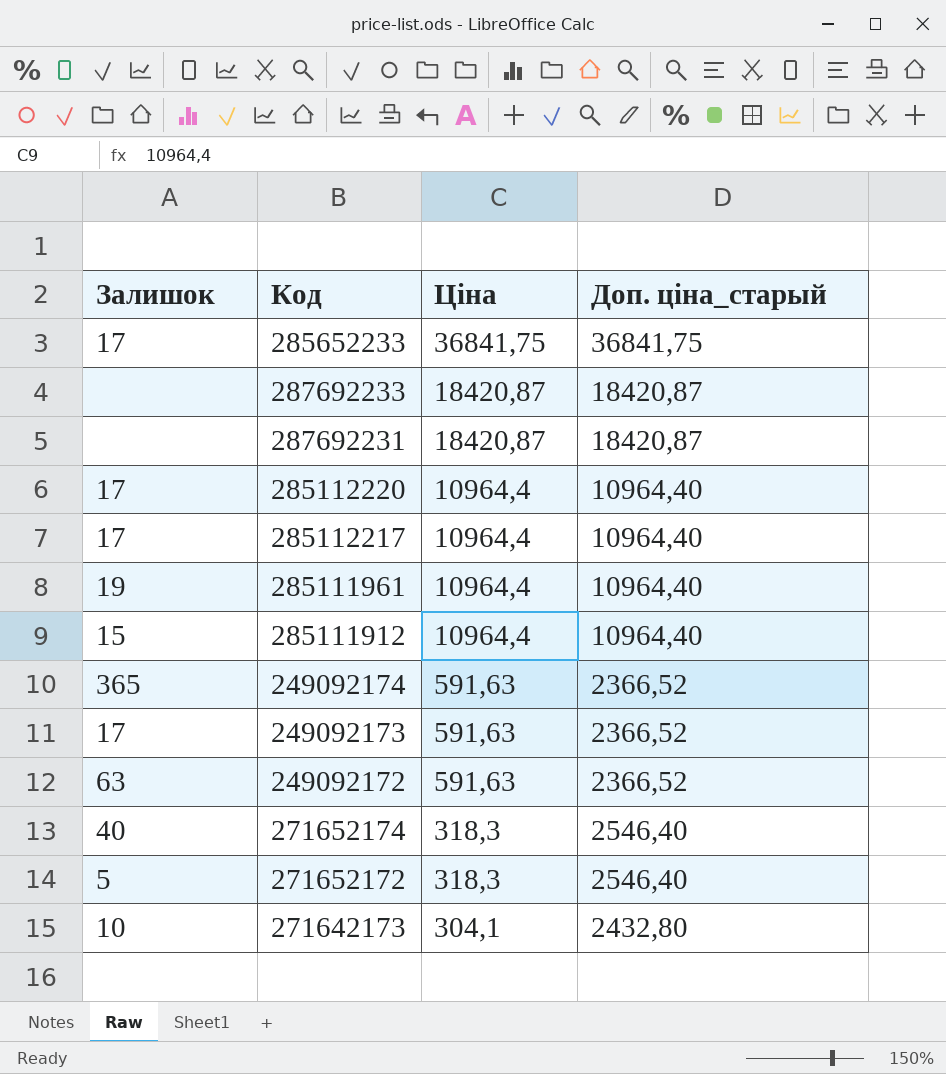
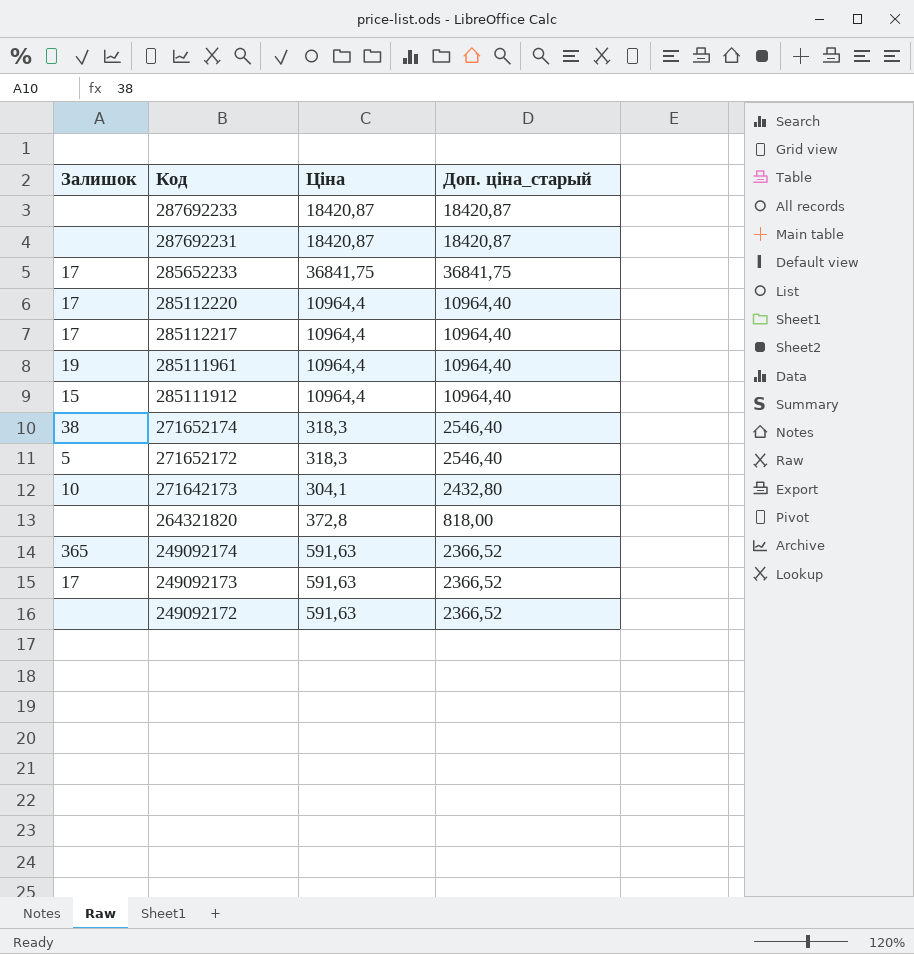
row order: Ціна descending -> Код descending
271652174 | Залишок: 40 -> 38
row 264321820: none -> none | 372,8 | 818,00
249092172 | Залишок: 63 -> none

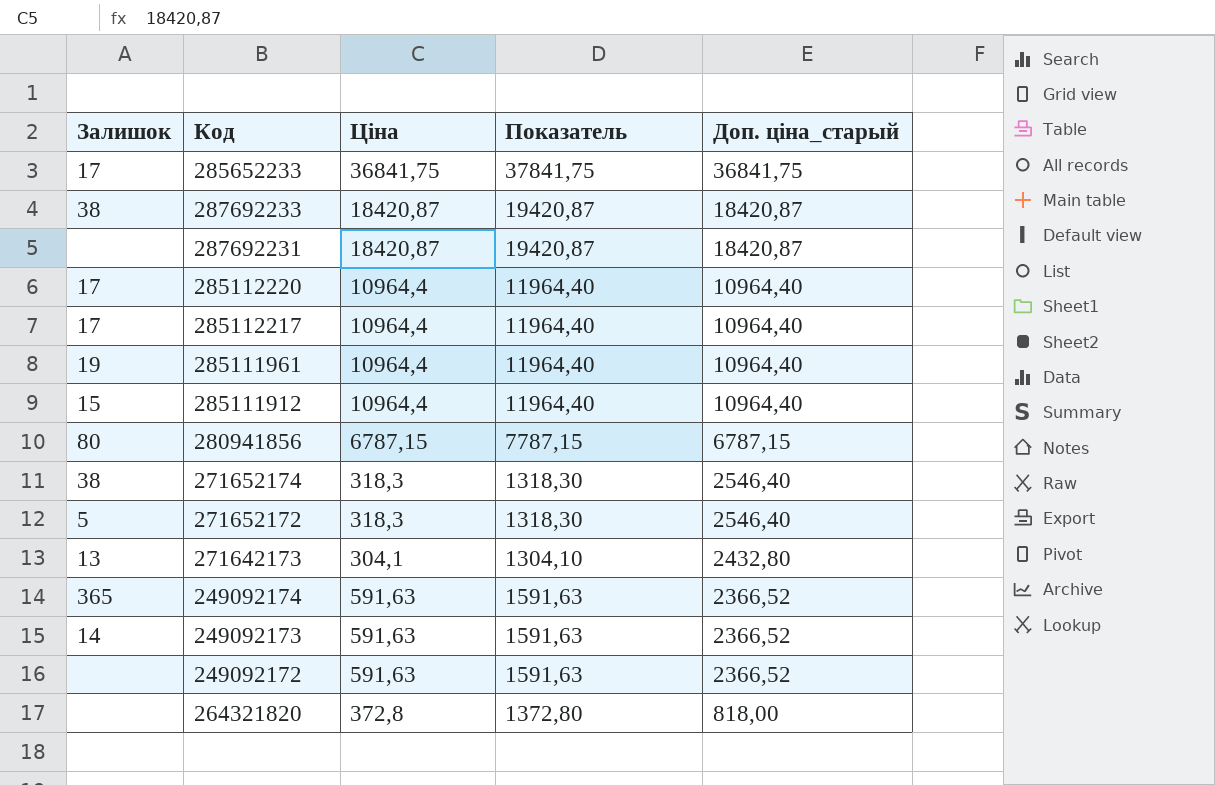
row order: Код descending -> Доп. ціна_старый descending
column Показатель | formula: none -> [Ціна] + 1000
287692233 | Залишок: none -> 38
row 280941856: none -> 80 | 6787,15 | 7787,15 | 6787,15
271642173 | Залишок: 10 -> 13
249092173 | Залишок: 17 -> 14

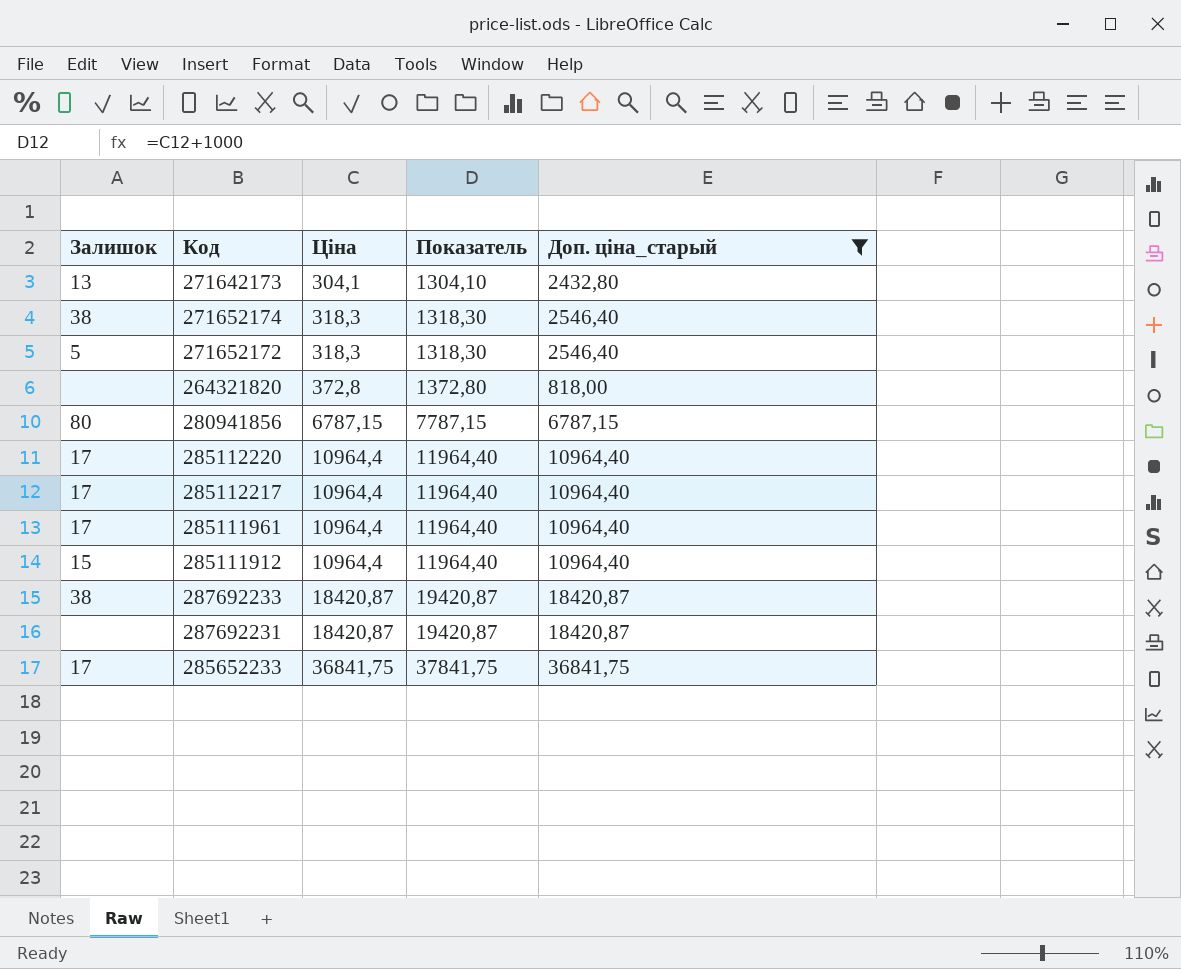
filter: none -> Доп. ціна_старый != 2366,52
row order: Доп. ціна_старый descending -> Ціна ascending
285111961 | Залишок: 19 -> 17

